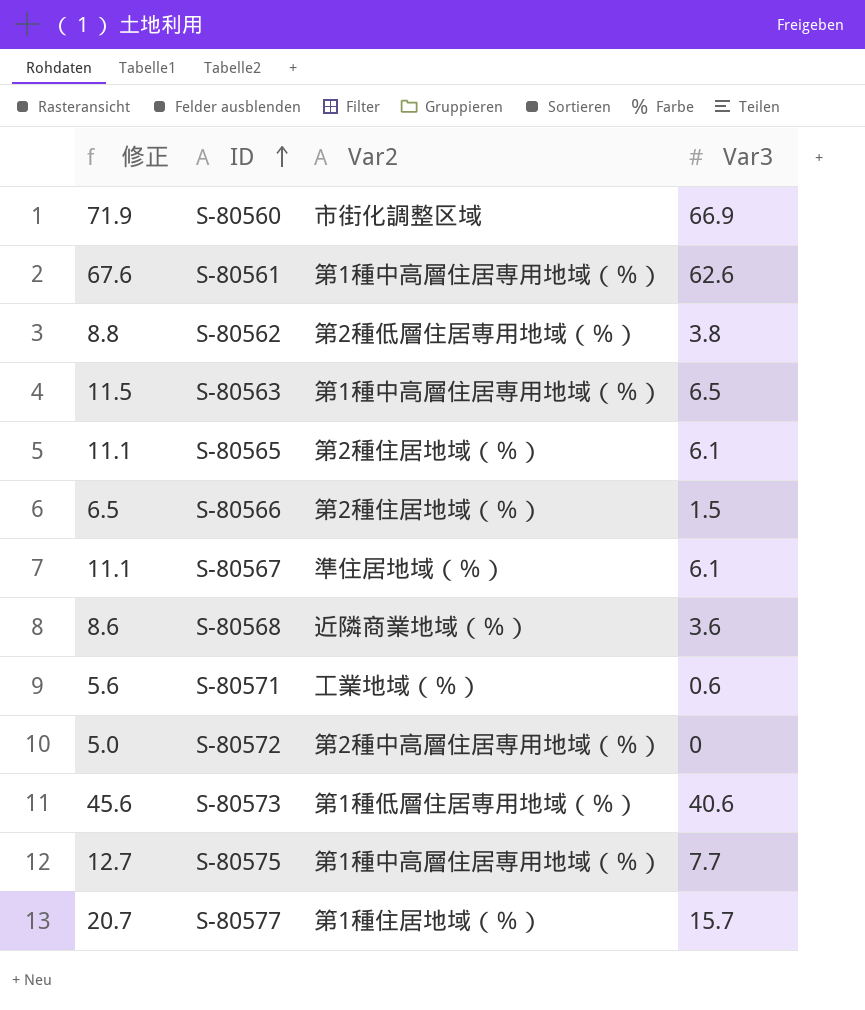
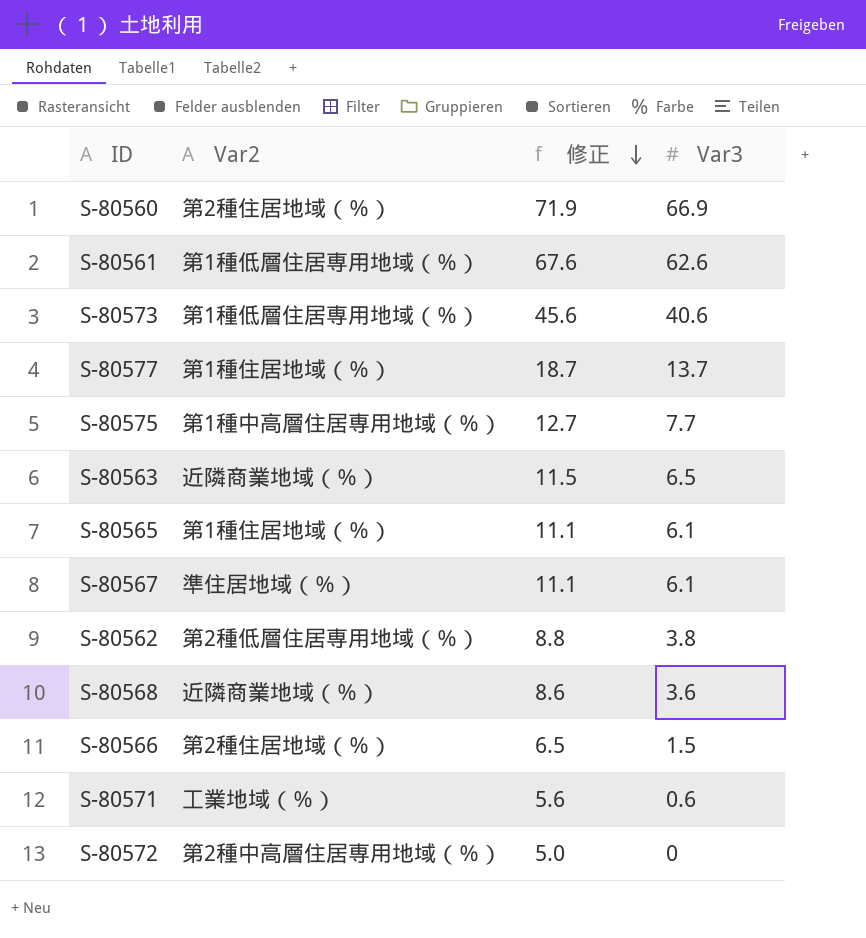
row order: ID ascending -> 修正 descending
column 修正 | position: 1 -> 3
S-80560 | Var2: 市街化調整区域 -> 第2種住居地域（％）
S-80561 | Var2: 第1種中高層住居専用地域（％） -> 第1種低層住居専用地域（％）
S-80577 | 修正: 20.7 -> 18.7
S-80577 | Var3: 15.7 -> 13.7
S-80563 | Var2: 第1種中高層住居専用地域（％） -> 近隣商業地域（％）
S-80565 | Var2: 第2種住居地域（％） -> 第1種住居地域（％）

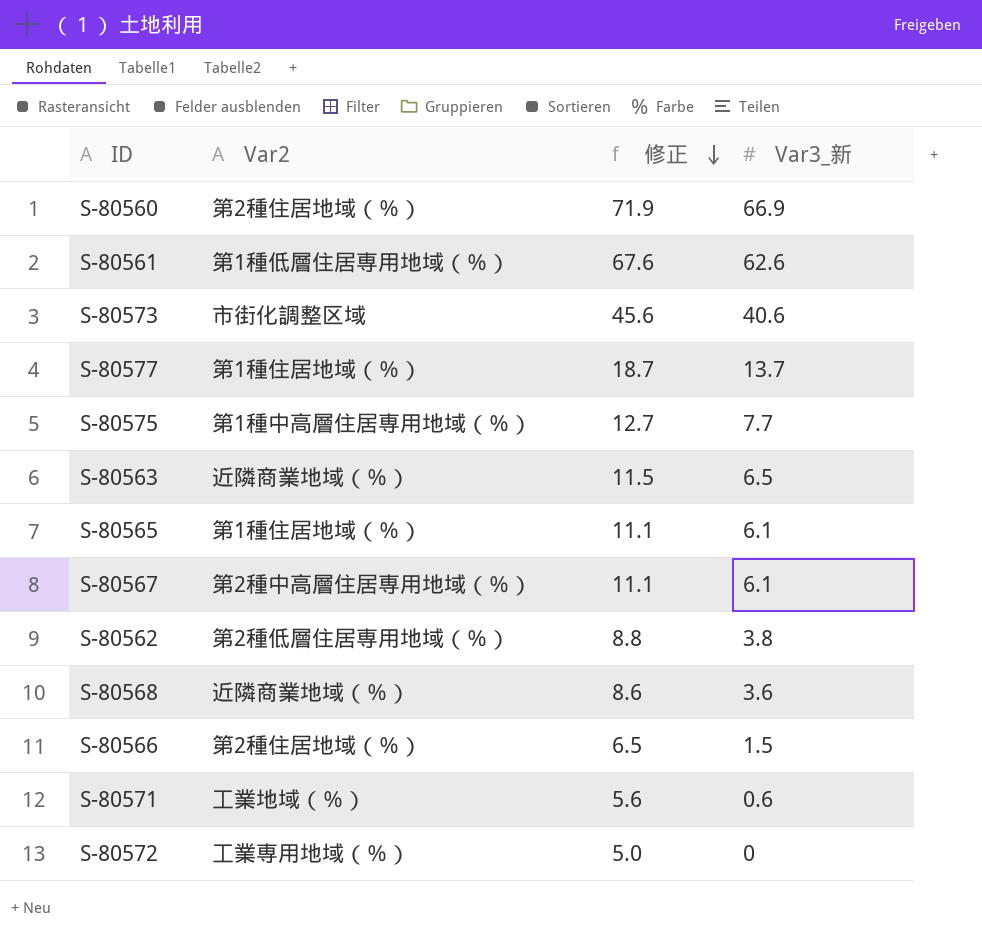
column name: Var3 -> Var3_新
S-80573 | Var2: 第1種低層住居専用地域（％） -> 市街化調整区域
S-80567 | Var2: 準住居地域（％） -> 第2種中高層住居専用地域（％）
S-80572 | Var2: 第2種中高層住居専用地域（％） -> 工業専用地域（％）

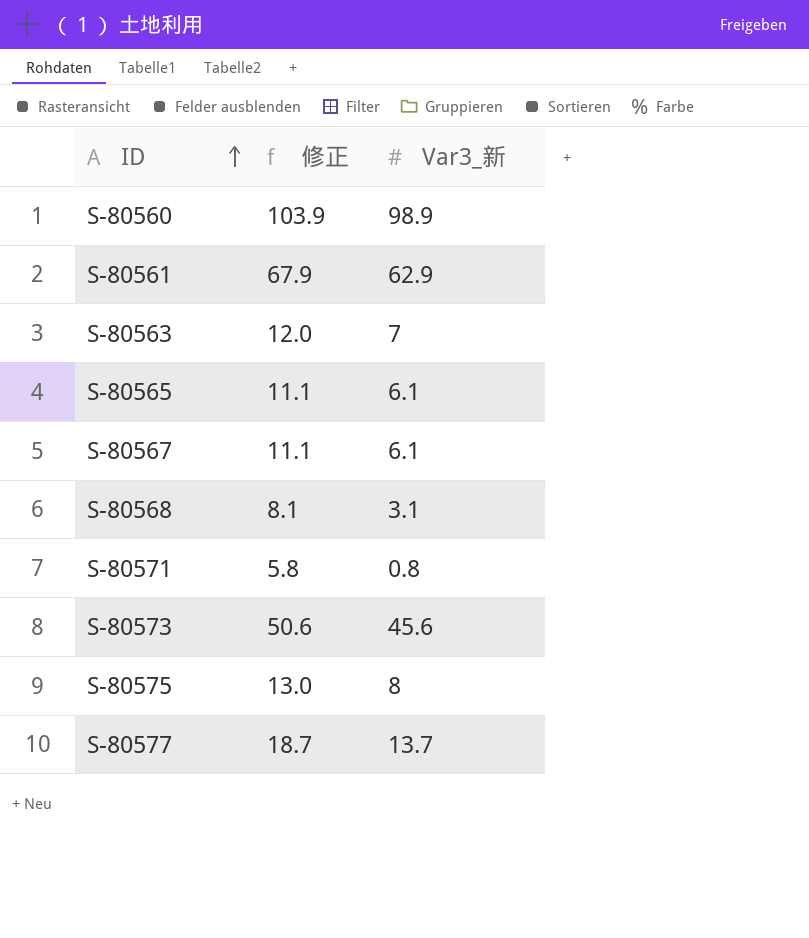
row order: 修正 descending -> ID ascending
column Var2 | position: 2 -> none
row S-80562: 第2種低層住居専用地域（％） | 8.8 | 3.8 -> none
row S-80566: 第2種住居地域（％） | 6.5 | 1.5 -> none
row S-80572: 工業専用地域（％） | 5.0 | 0 -> none
S-80560 | 修正: 71.9 -> 103.9
S-80560 | Var3_新: 66.9 -> 98.9
S-80561 | 修正: 67.6 -> 67.9
S-80561 | Var3_新: 62.6 -> 62.9
S-80563 | 修正: 11.5 -> 12.0
S-80563 | Var3_新: 6.5 -> 7
S-80568 | 修正: 8.6 -> 8.1
S-80568 | Var3_新: 3.6 -> 3.1
S-80571 | 修正: 5.6 -> 5.8
S-80571 | Var3_新: 0.6 -> 0.8
S-80573 | 修正: 45.6 -> 50.6
S-80573 | Var3_新: 40.6 -> 45.6
S-80575 | 修正: 12.7 -> 13.0
S-80575 | Var3_新: 7.7 -> 8

